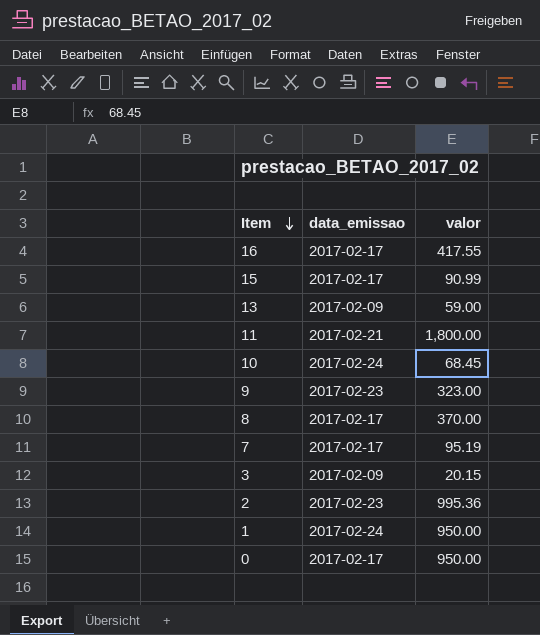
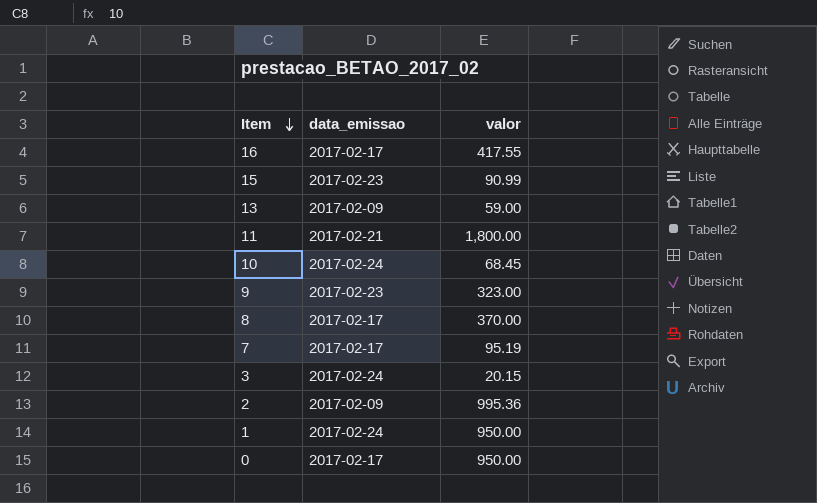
15 | data_emissao: 2017-02-17 -> 2017-02-23
3 | data_emissao: 2017-02-09 -> 2017-02-24
2 | data_emissao: 2017-02-23 -> 2017-02-09

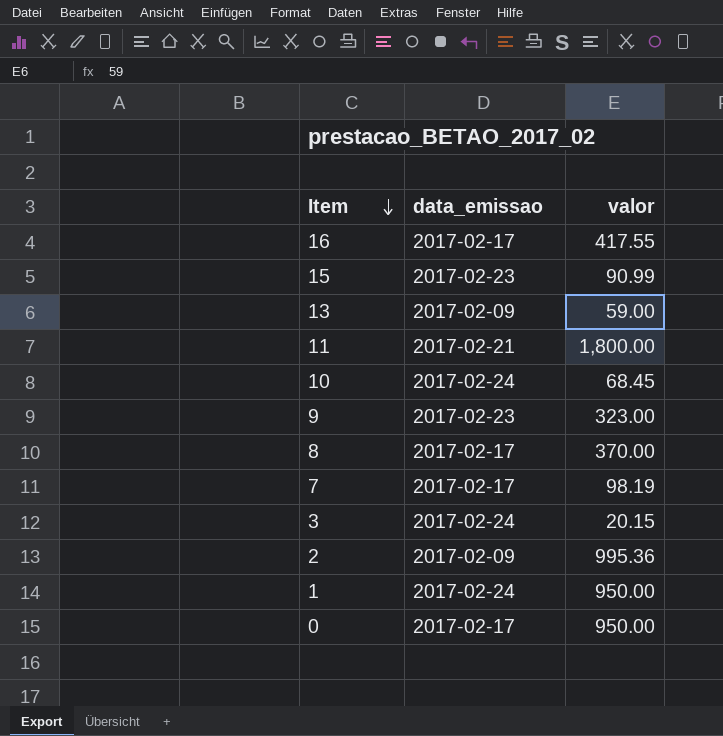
7 | valor: 95.19 -> 98.19

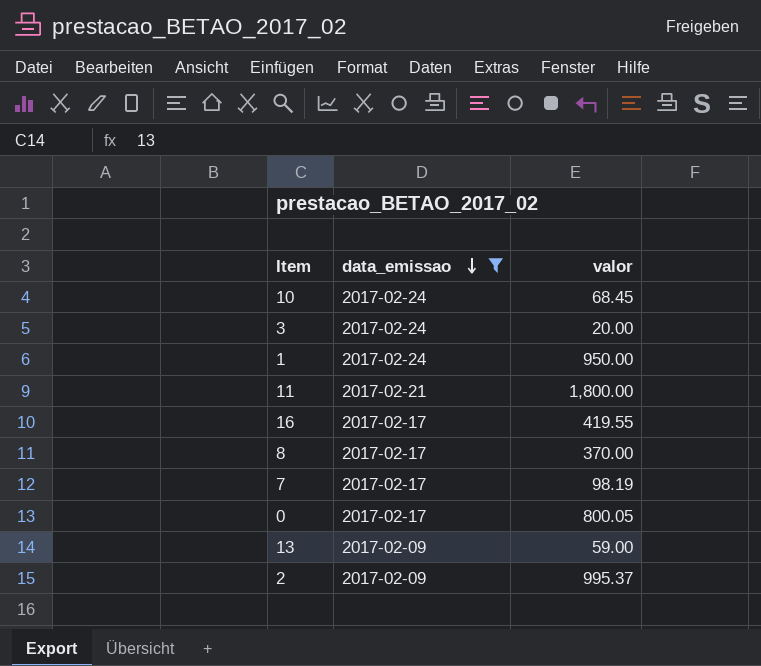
filter: none -> data_emissao != 2017-02-23
row order: Item descending -> data_emissao descending
3 | valor: 20.15 -> 20.00
16 | valor: 417.55 -> 419.55
0 | valor: 950.00 -> 800.05
2 | valor: 995.36 -> 995.37

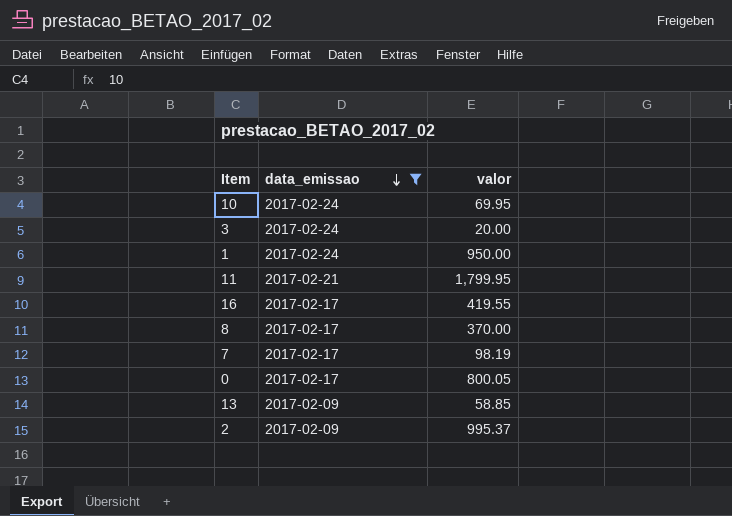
10 | valor: 68.45 -> 69.95
11 | valor: 1,800.00 -> 1,799.95
13 | valor: 59.00 -> 58.85

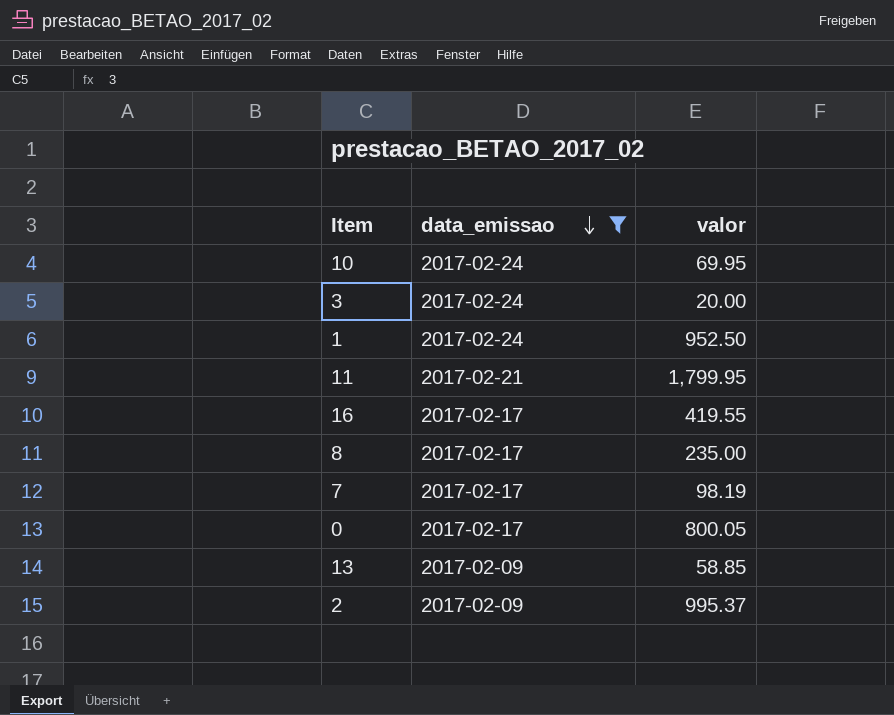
1 | valor: 950.00 -> 952.50
8 | valor: 370.00 -> 235.00

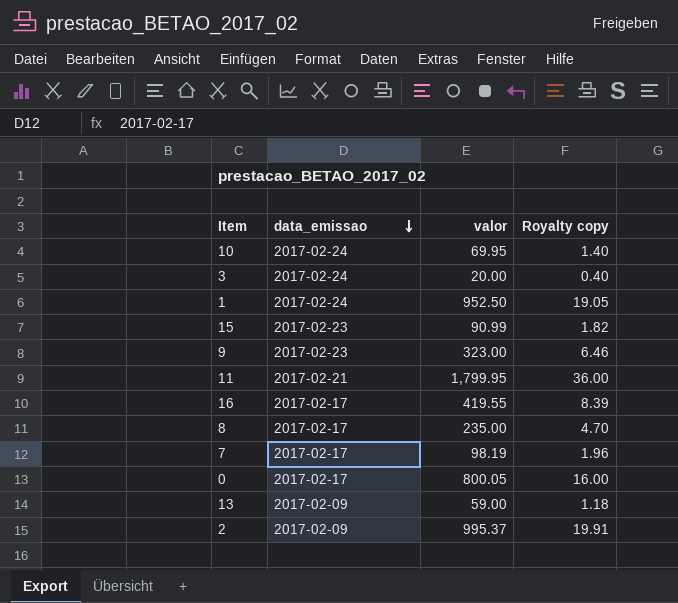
filter: data_emissao != 2017-02-23 -> none
column Royalty copy | formula: none -> [valor] * 0.02
13 | valor: 58.85 -> 59.00

